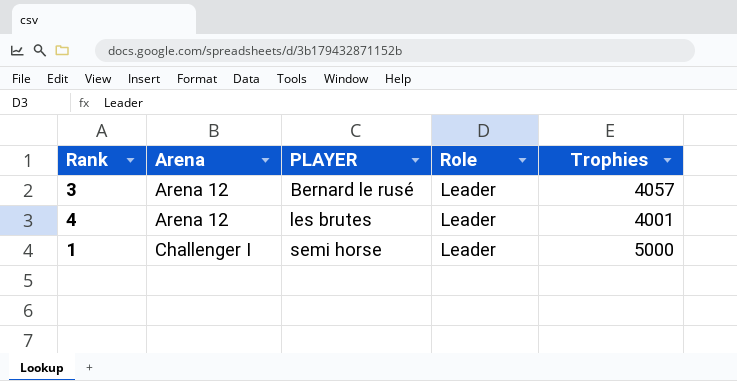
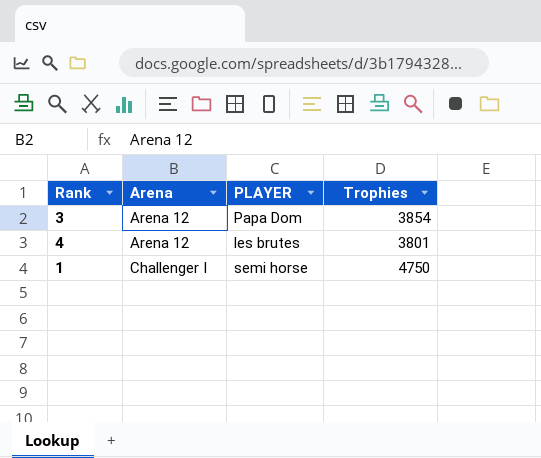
column Role | position: 4 -> none
3 | PLAYER: Bernard le rusé -> Papa Dom
3 | Trophies: 4057 -> 3854
4 | Trophies: 4001 -> 3801
1 | Trophies: 5000 -> 4750

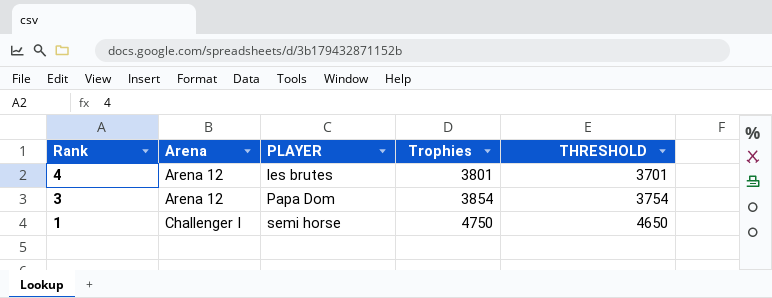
row order: Arena ascending -> Rank descending
column THRESHOLD | formula: none -> [Trophies] - 100

